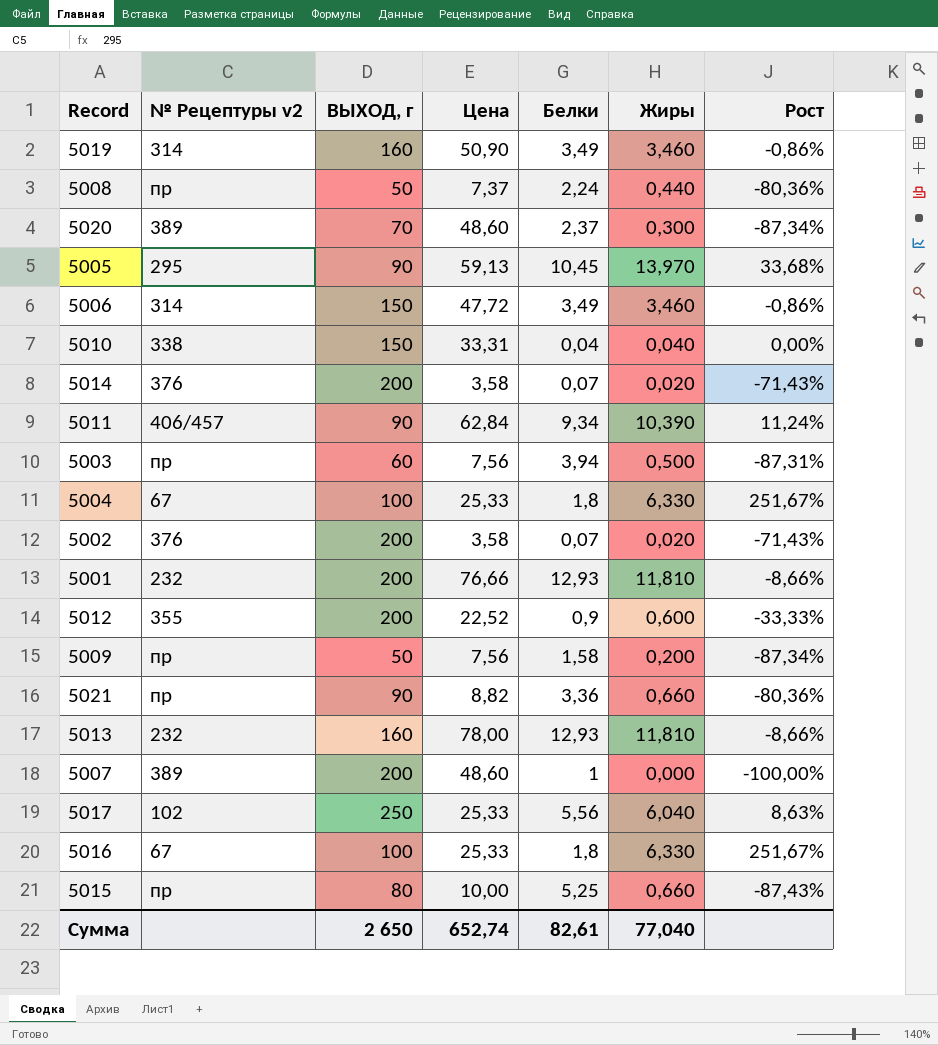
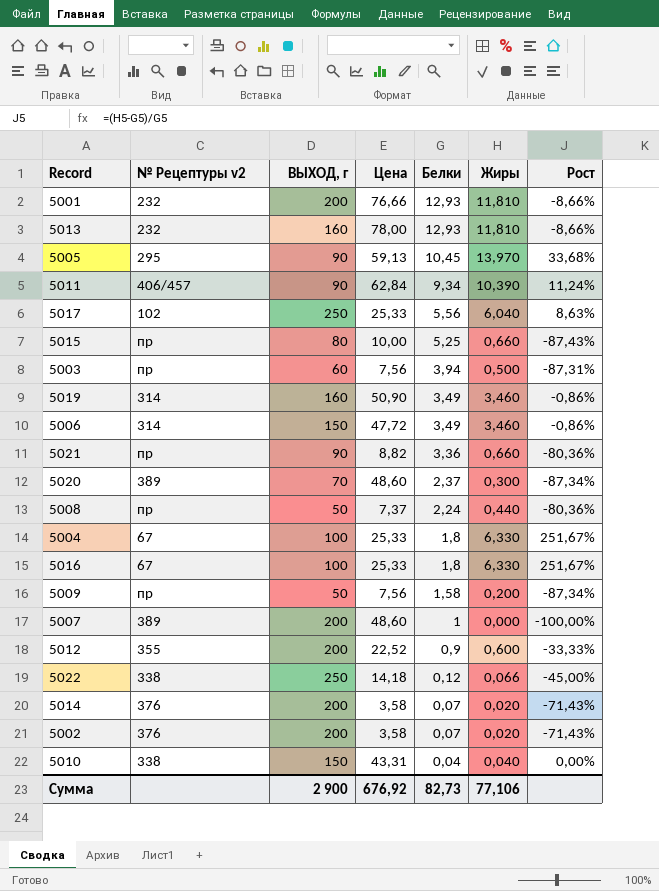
row order: none -> Белки descending
row 5022: none -> 338 | 250 | 14,18 | 0,12 | 0,066 | -45,00%
5010 | Цена: 33,31 -> 43,31
Сумма | ВЫХОД, г: 2 650 -> 2 900
Сумма | Цена: 652,74 -> 676,92
Сумма | Белки: 82,61 -> 82,73
Сумма | Жиры: 77,040 -> 77,106

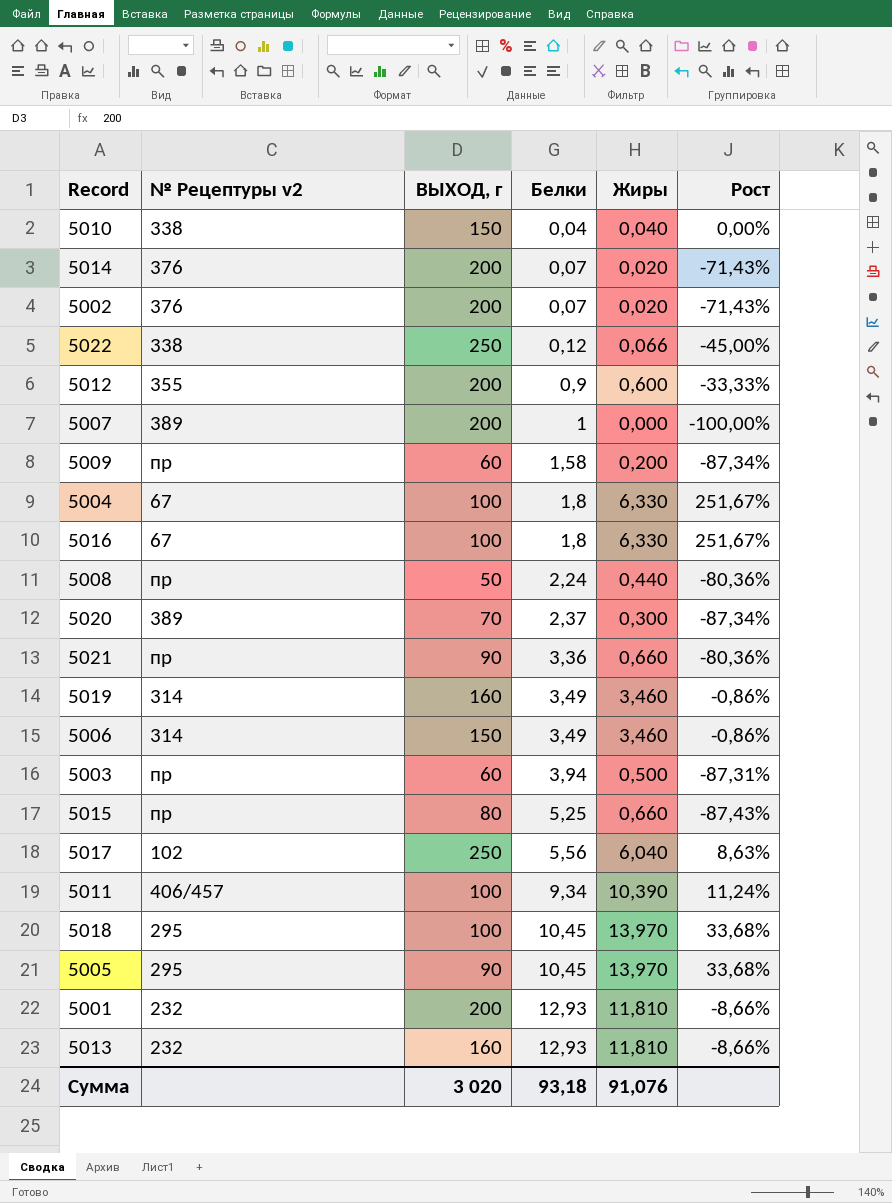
row order: Белки descending -> Белки ascending
column Цена | position: 4 -> none
5009 | ВЫХОД, г: 50 -> 60
5011 | ВЫХОД, г: 90 -> 100
row 5018: none -> 295 | 100 | 10,45 | 13,970 | 33,68%
Сумма | ВЫХОД, г: 2 900 -> 3 020
Сумма | Белки: 82,73 -> 93,18
Сумма | Жиры: 77,106 -> 91,076

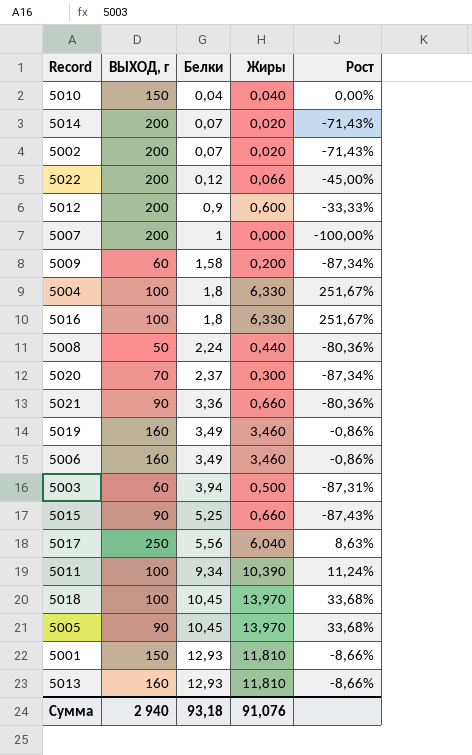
column № Рецептуры v2 | position: 2 -> none
5022 | ВЫХОД, г: 250 -> 200
5006 | ВЫХОД, г: 150 -> 160
5015 | ВЫХОД, г: 80 -> 90
5001 | ВЫХОД, г: 200 -> 150
Сумма | ВЫХОД, г: 3 020 -> 2 940

